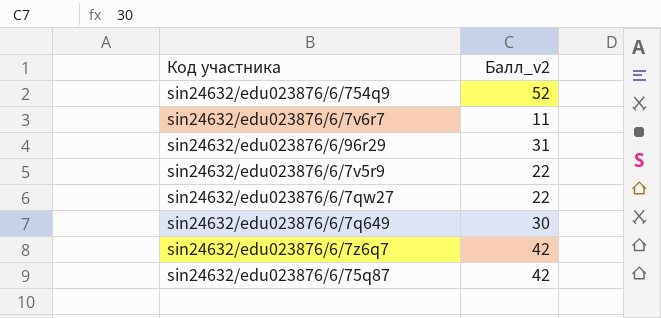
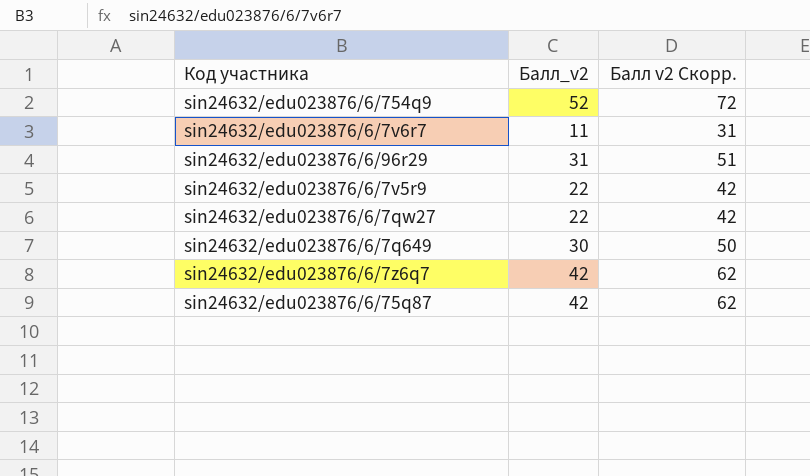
column Балл v2 Скорр. | formula: none -> [Балл_v2] + 20

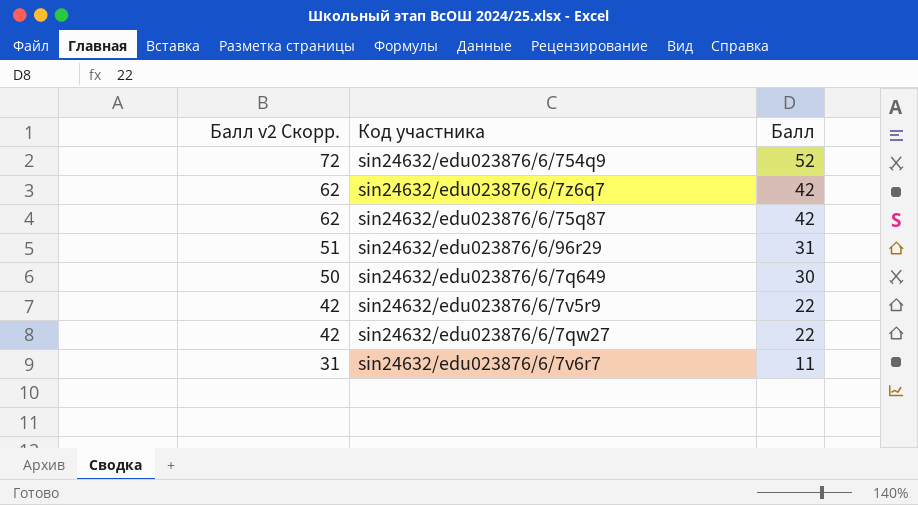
row order: none -> Балл v2 Скорр. descending
column Балл v2 Скорр. | position: 3 -> 1
column name: Балл_v2 -> Балл

